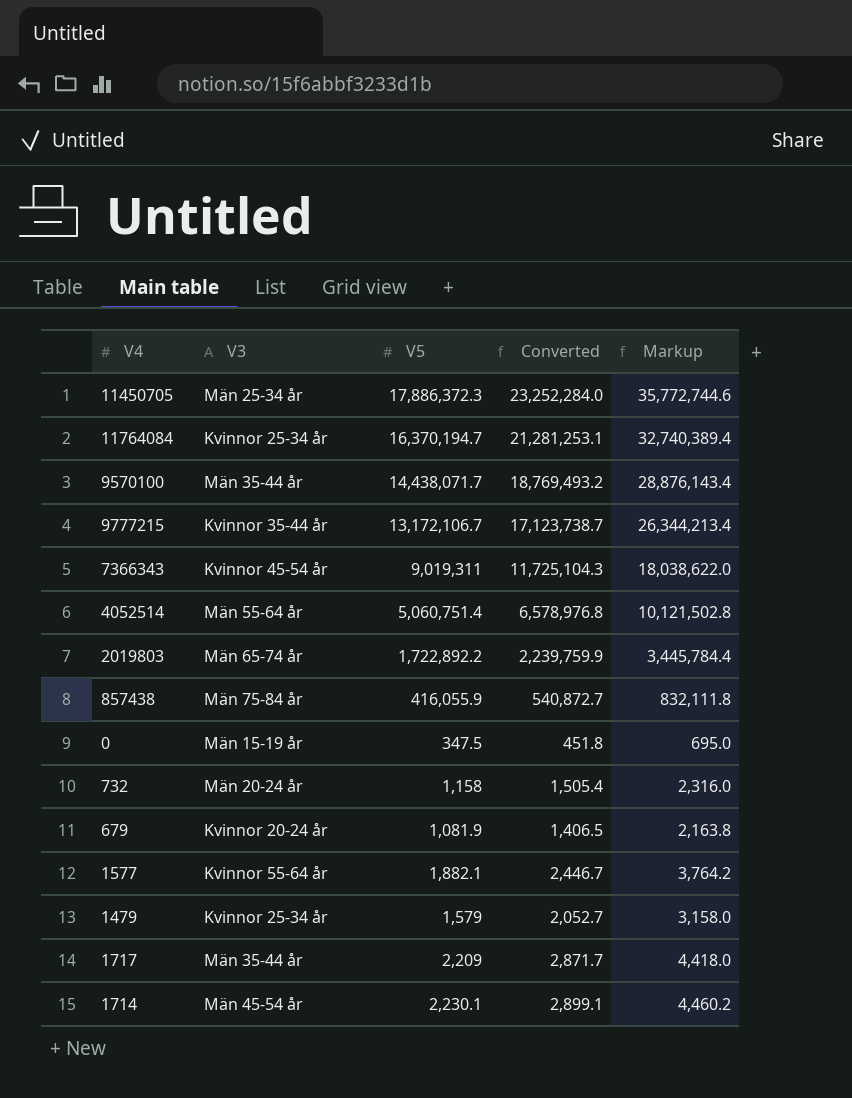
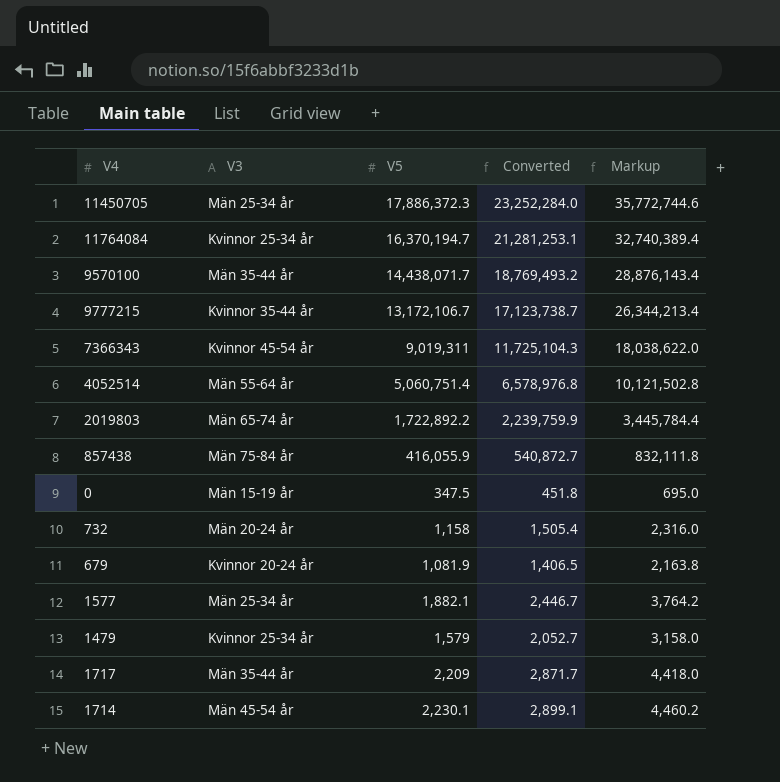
1577 | V3: Kvinnor 55-64 år -> Män 25-34 år

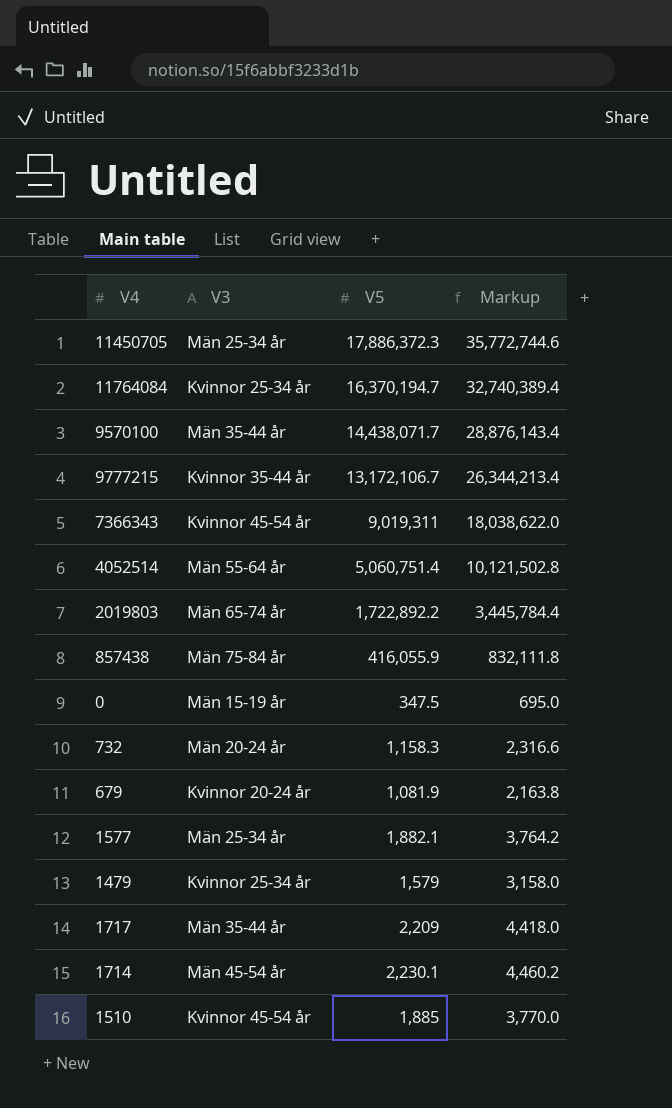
column Converted | formula: [V5] * 1.3 -> none
732 | V5: 1,158 -> 1,158.3
732 | Markup: 2,316.0 -> 2,316.6
row 1510: none -> Kvinnor 45-54 år | 1,885 | 3,770.0

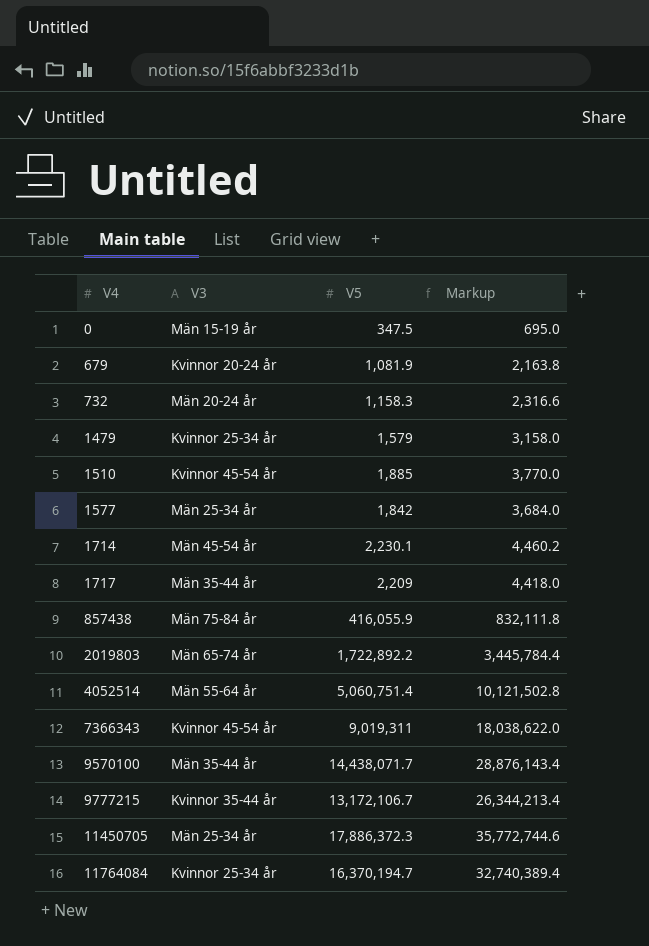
row order: none -> V4 ascending
1577 | V5: 1,882.1 -> 1,842
1577 | Markup: 3,764.2 -> 3,684.0

